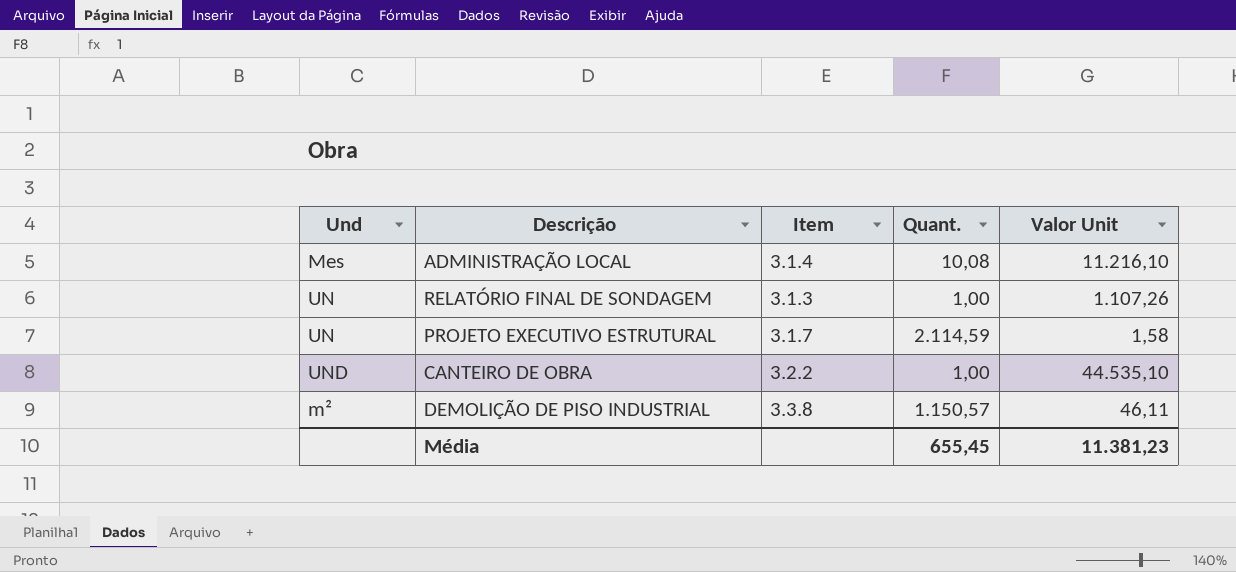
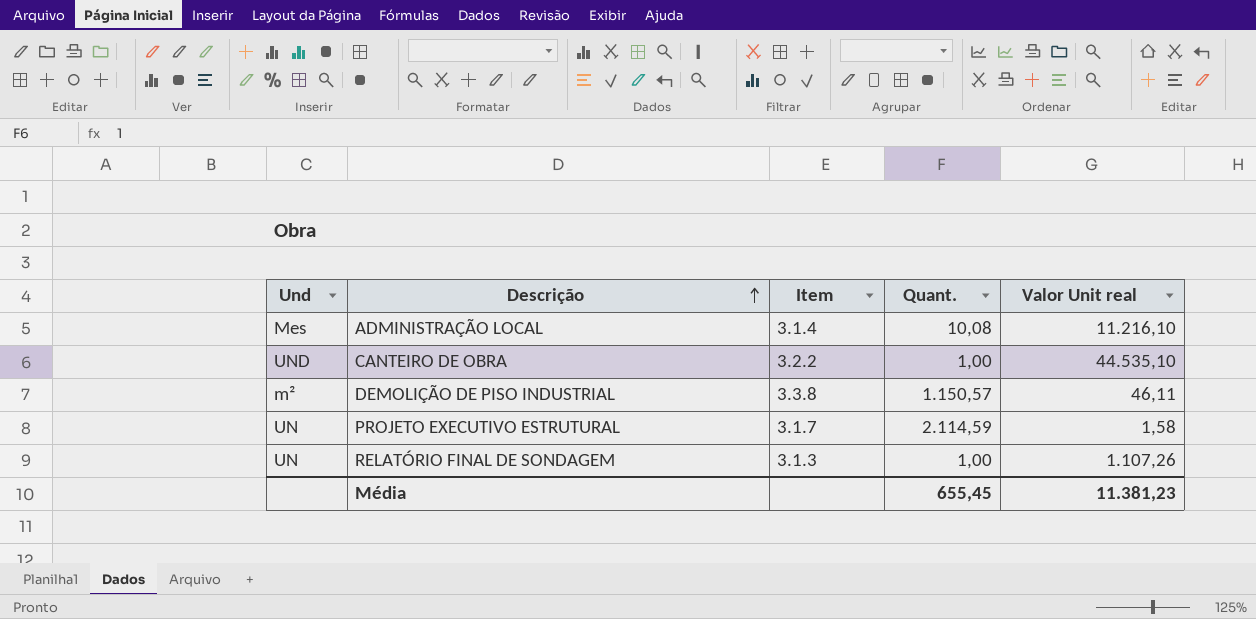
row order: none -> Descrição ascending
column name: Valor Unit -> Valor Unit real

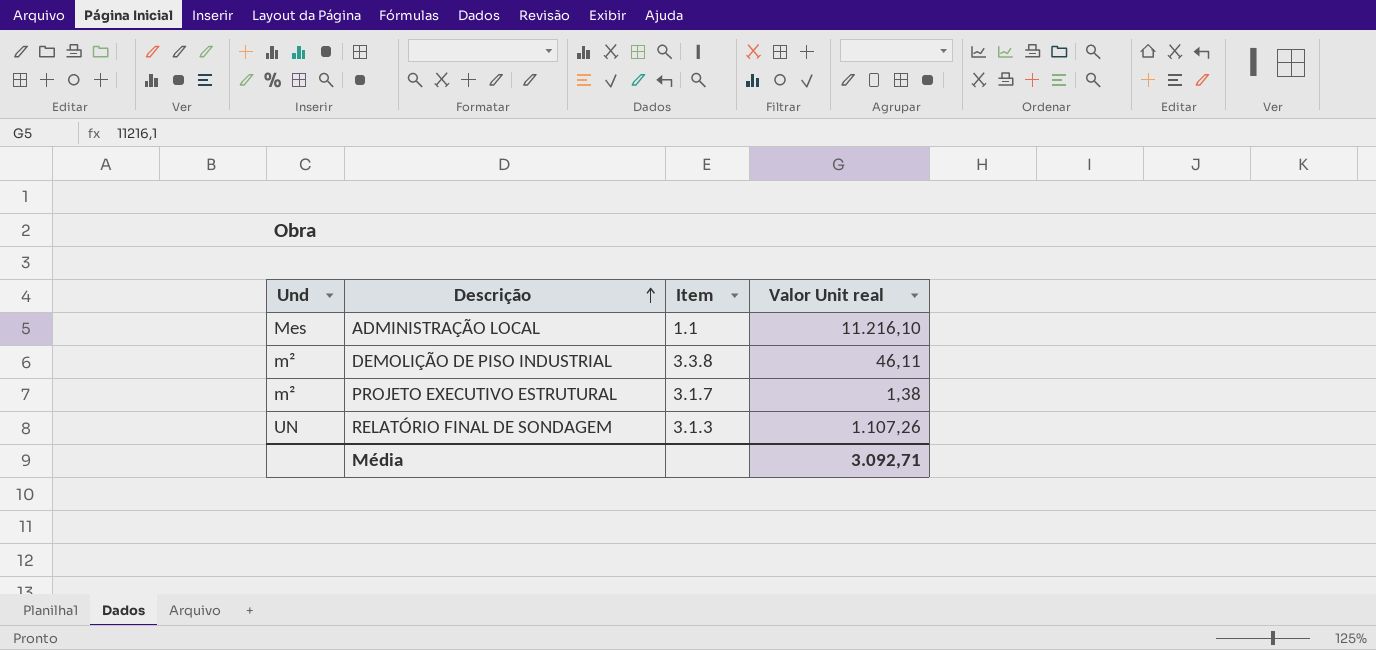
column Quant. | position: 4 -> none
row CANTEIRO DE OBRA: UND | 3.2.2 | 1,00 | 44.535,10 -> none
ADMINISTRAÇÃO LOCAL | Item: 3.1.4 -> 1.1
PROJETO EXECUTIVO ESTRUTURAL | Und: UN -> m²
PROJETO EXECUTIVO ESTRUTURAL | Valor Unit real: 1,58 -> 1,38
Média | Valor Unit real: 11.381,23 -> 3.092,71

